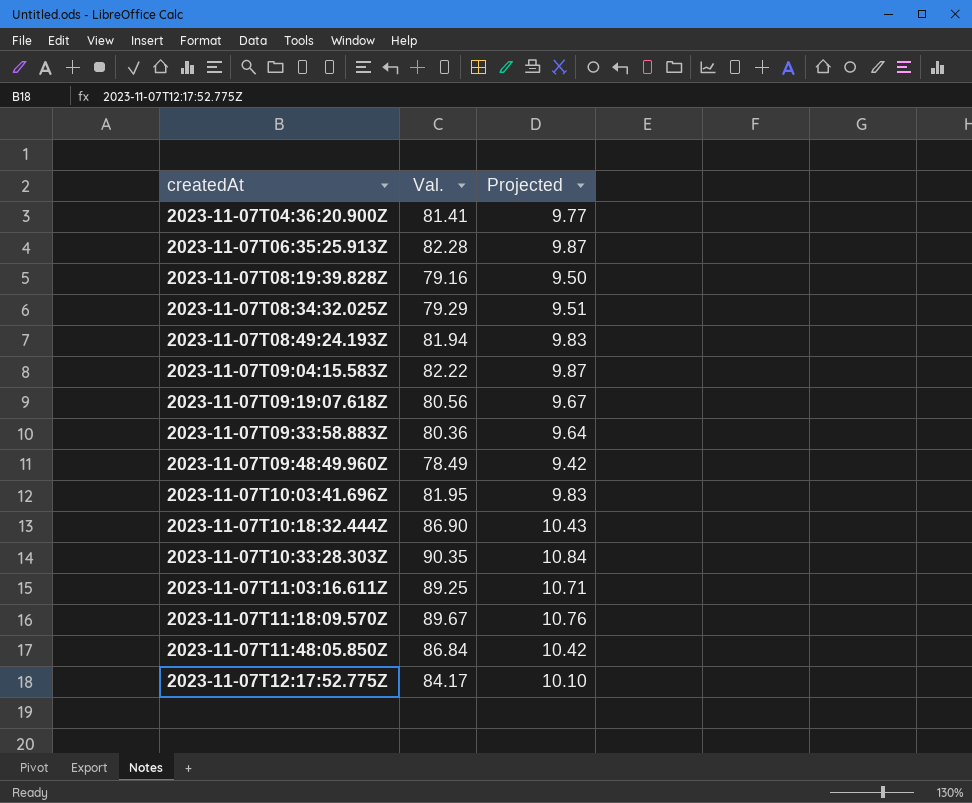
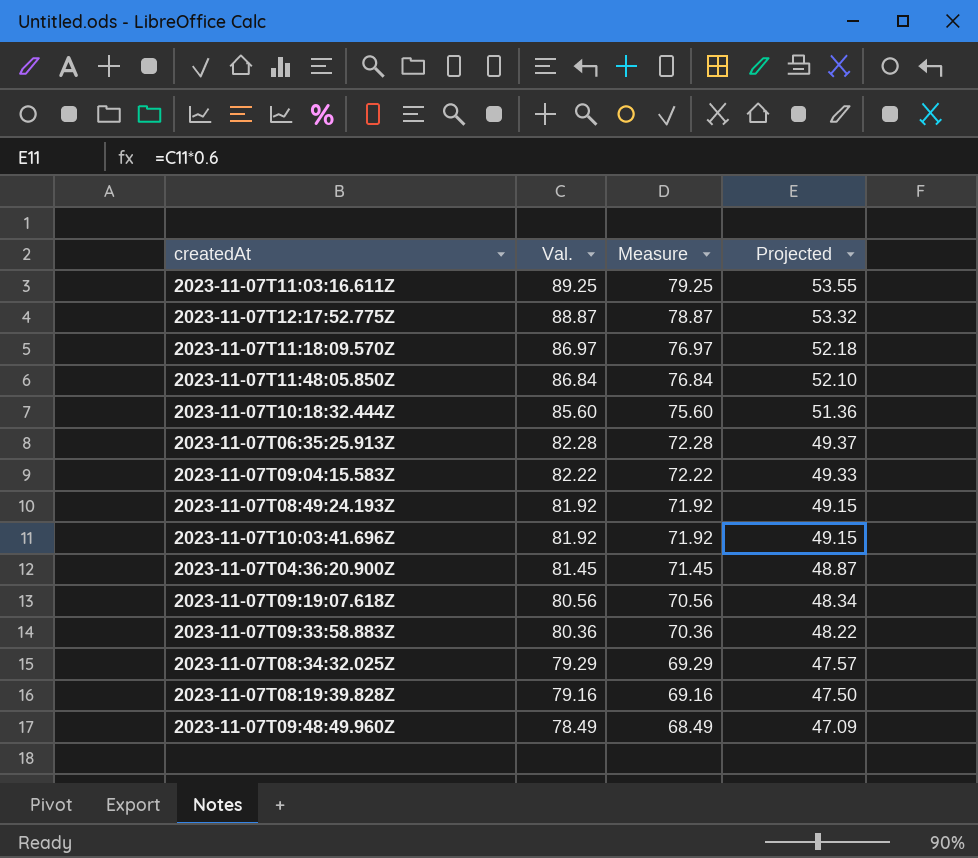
row order: createdAt ascending -> Val. descending
column Measure | formula: none -> [Val.] - 10
column Projected | formula: [Val.] * 0.12 -> [Val.] * 0.6
row 2023-11-07T10:33:28.303Z: 90.35 | 10.84 -> none
2023-11-07T12:17:52.775Z | Val.: 84.17 -> 88.87
2023-11-07T11:18:09.570Z | Val.: 89.67 -> 86.97
2023-11-07T10:18:32.444Z | Val.: 86.90 -> 85.60
2023-11-07T08:49:24.193Z | Val.: 81.94 -> 81.92
2023-11-07T10:03:41.696Z | Val.: 81.95 -> 81.92
2023-11-07T04:36:20.900Z | Val.: 81.41 -> 81.45

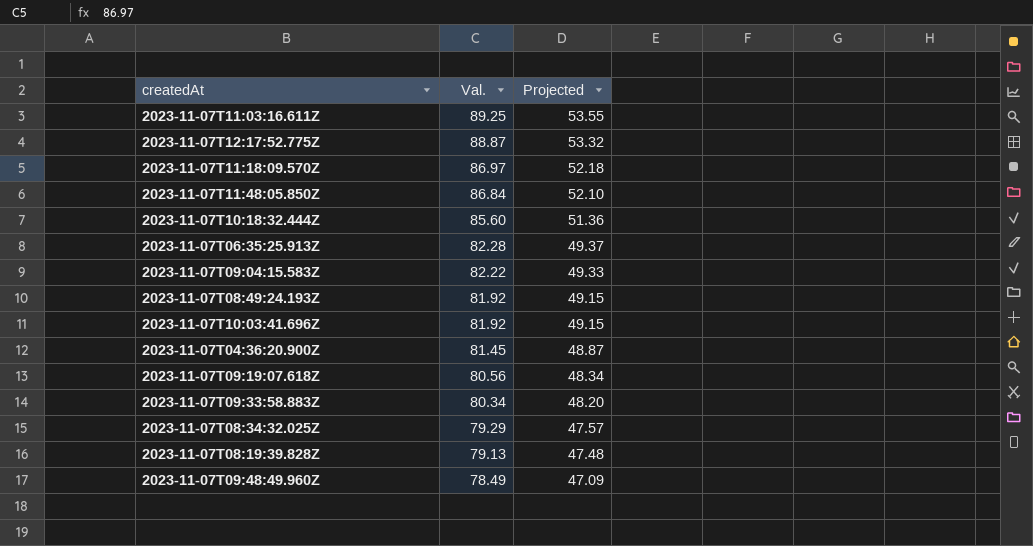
column Measure | formula: [Val.] - 10 -> none
2023-11-07T09:33:58.883Z | Val.: 80.36 -> 80.34
2023-11-07T09:33:58.883Z | Projected: 48.22 -> 48.20
2023-11-07T08:19:39.828Z | Val.: 79.16 -> 79.13
2023-11-07T08:19:39.828Z | Projected: 47.50 -> 47.48

